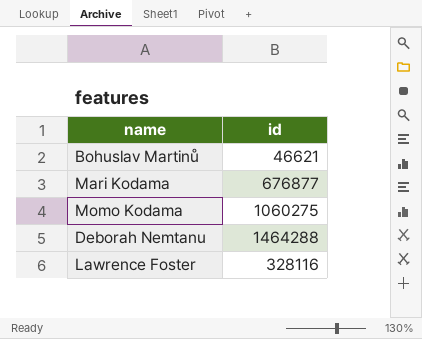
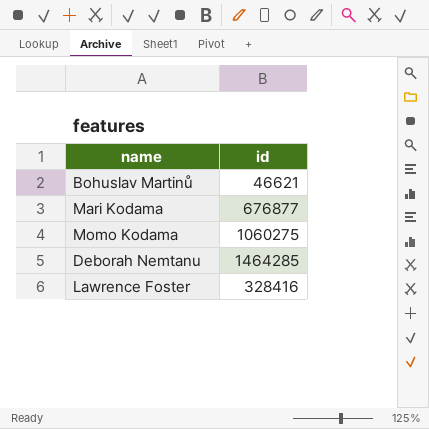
Deborah Nemtanu | id: 1464288 -> 1464285
Lawrence Foster | id: 328116 -> 328416

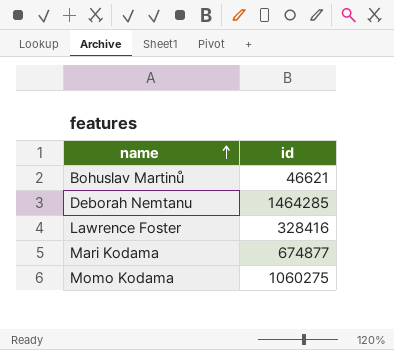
row order: none -> name ascending
Mari Kodama | id: 676877 -> 674877

